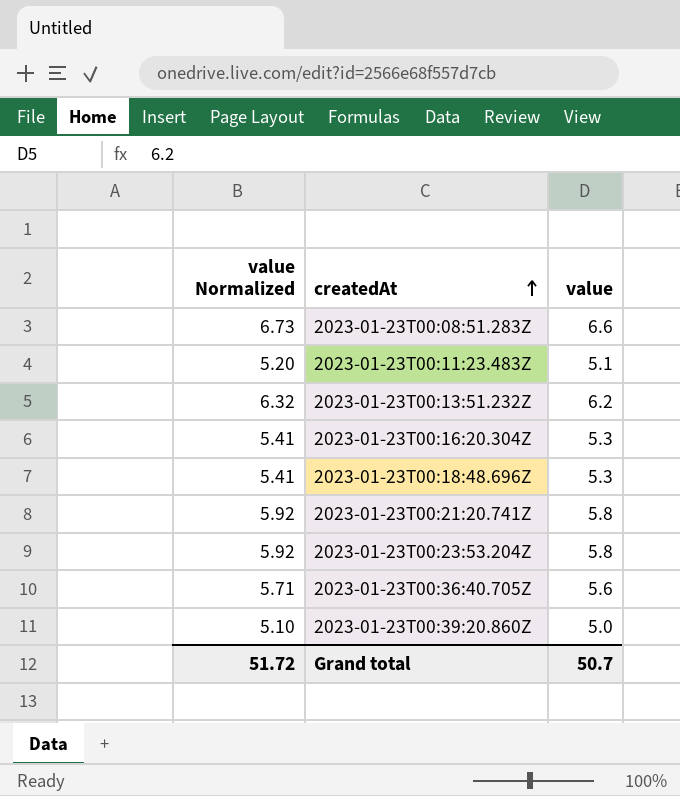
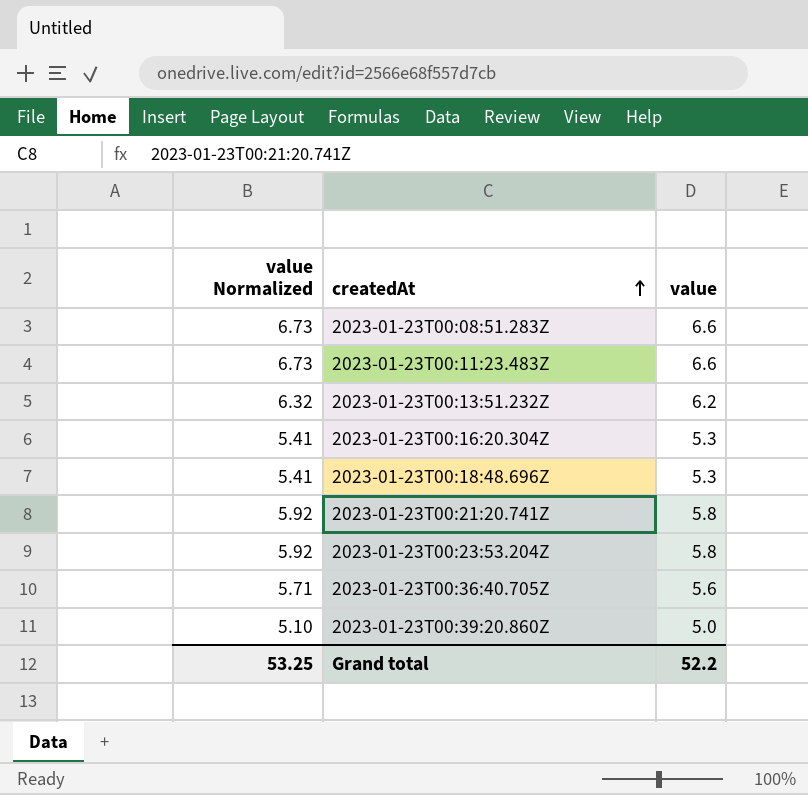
2023-01-23T00:11:23.483Z | value Normalized: 5.20 -> 6.73
2023-01-23T00:11:23.483Z | value: 5.1 -> 6.6
Grand total | value Normalized: 51.72 -> 53.25
Grand total | value: 50.7 -> 52.2

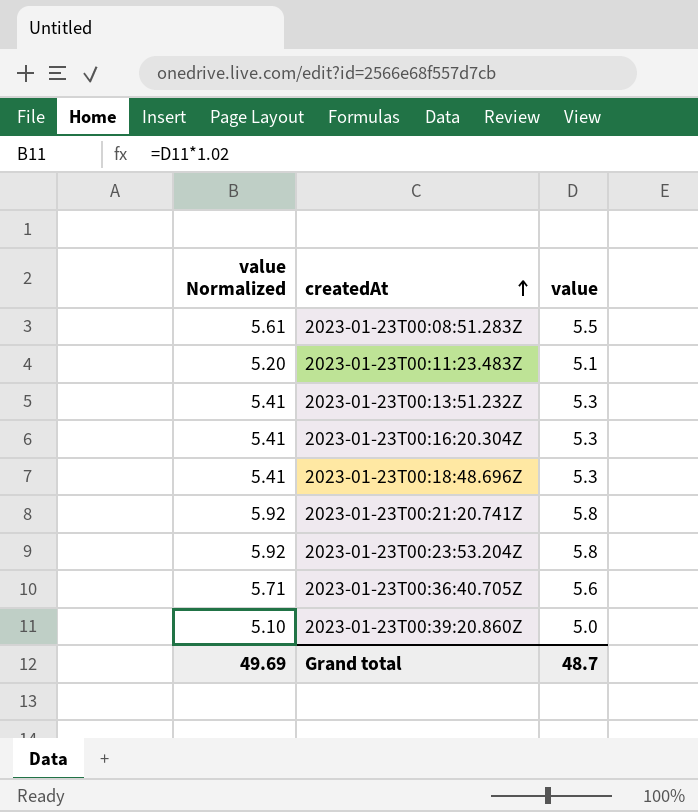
2023-01-23T00:08:51.283Z | value Normalized: 6.73 -> 5.61
2023-01-23T00:08:51.283Z | value: 6.6 -> 5.5
2023-01-23T00:11:23.483Z | value Normalized: 6.73 -> 5.20
2023-01-23T00:11:23.483Z | value: 6.6 -> 5.1
2023-01-23T00:13:51.232Z | value Normalized: 6.32 -> 5.41
2023-01-23T00:13:51.232Z | value: 6.2 -> 5.3
Grand total | value Normalized: 53.25 -> 49.69
Grand total | value: 52.2 -> 48.7

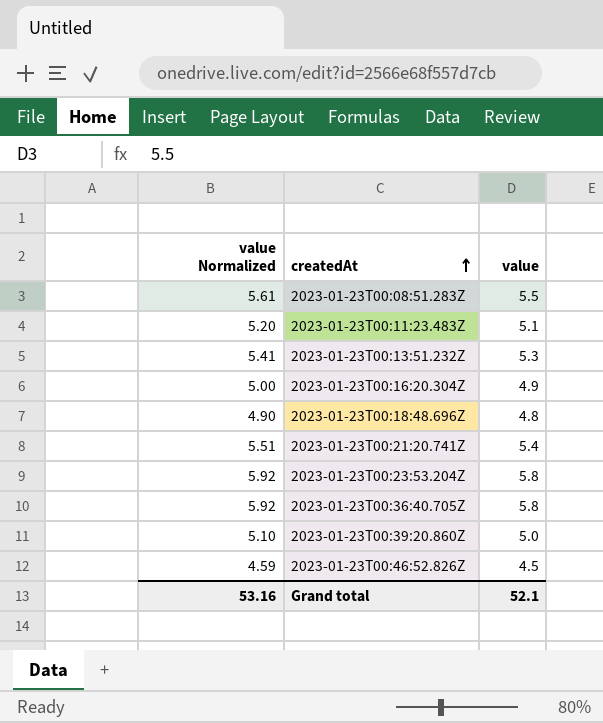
2023-01-23T00:16:20.304Z | value Normalized: 5.41 -> 5.00
2023-01-23T00:16:20.304Z | value: 5.3 -> 4.9
2023-01-23T00:18:48.696Z | value Normalized: 5.41 -> 4.90
2023-01-23T00:18:48.696Z | value: 5.3 -> 4.8
2023-01-23T00:21:20.741Z | value Normalized: 5.92 -> 5.51
2023-01-23T00:21:20.741Z | value: 5.8 -> 5.4
2023-01-23T00:36:40.705Z | value Normalized: 5.71 -> 5.92
2023-01-23T00:36:40.705Z | value: 5.6 -> 5.8
row 2023-01-23T00:46:52.826Z: none -> 4.59 | 4.5
Grand total | value Normalized: 49.69 -> 53.16
Grand total | value: 48.7 -> 52.1

